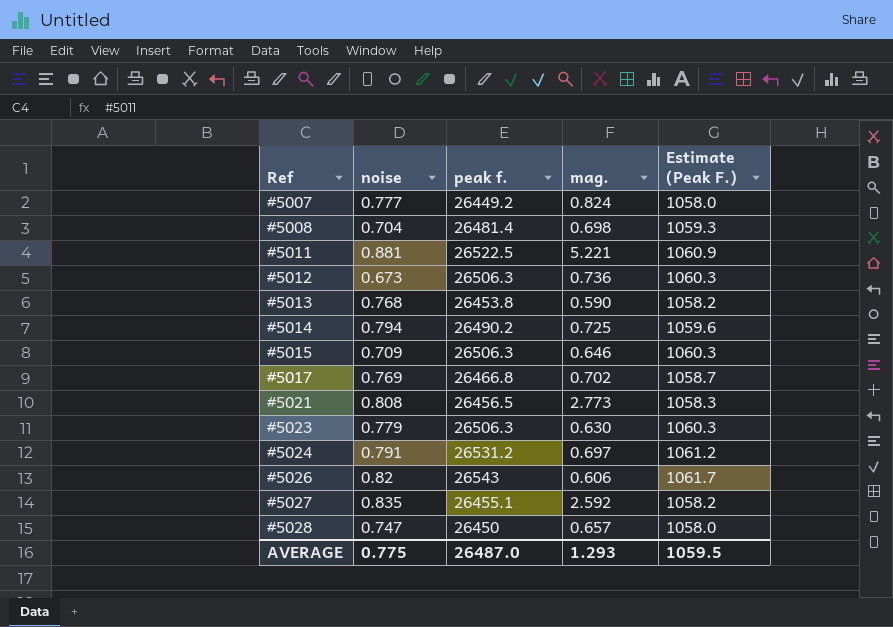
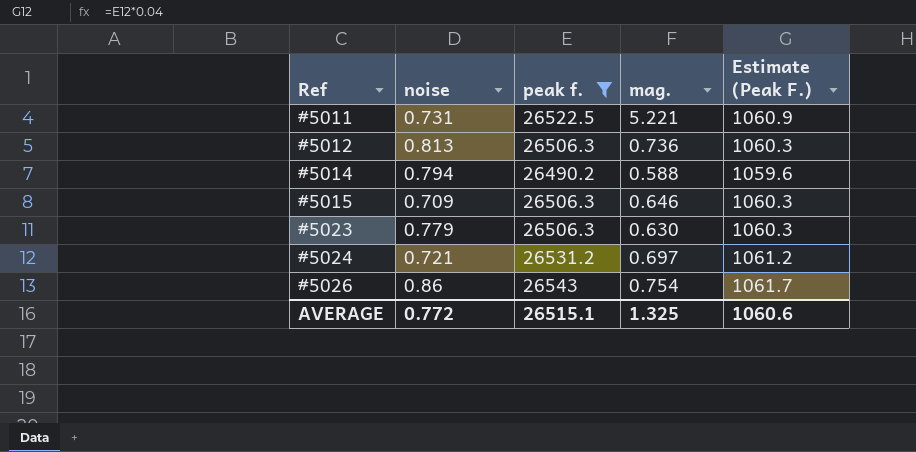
filter: none -> peak f. >= 26490.2
#5011 | noise: 0.881 -> 0.731
#5012 | noise: 0.673 -> 0.813
#5014 | mag.: 0.725 -> 0.588
#5024 | noise: 0.791 -> 0.721
#5026 | noise: 0.82 -> 0.86
#5026 | mag.: 0.606 -> 0.754
AVERAGE | noise: 0.775 -> 0.772
AVERAGE | peak f.: 26487.0 -> 26515.1
AVERAGE | mag.: 1.293 -> 1.325
AVERAGE | Estimate (Peak F.): 1059.5 -> 1060.6

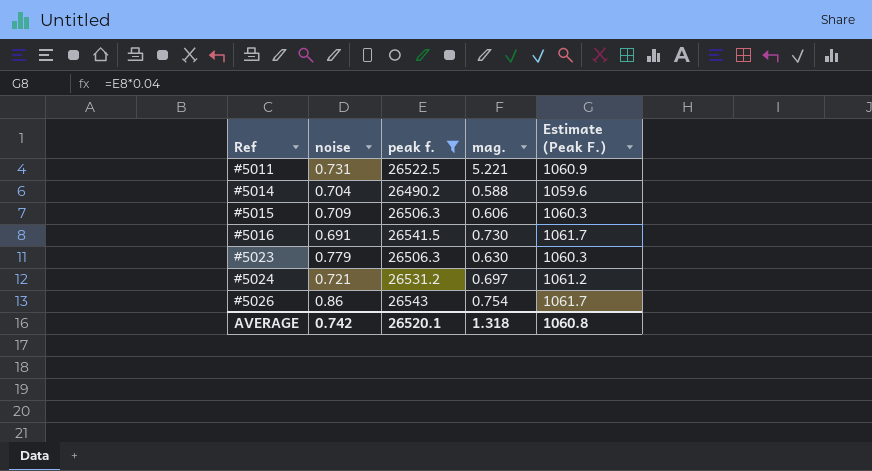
row #5012: 0.813 | 26506.3 | 0.736 | 1060.3 -> none
#5014 | noise: 0.794 -> 0.704
#5015 | mag.: 0.646 -> 0.606
row #5016: none -> 0.691 | 26541.5 | 0.730 | 1061.7
AVERAGE | noise: 0.772 -> 0.742
AVERAGE | peak f.: 26515.1 -> 26520.1
AVERAGE | mag.: 1.325 -> 1.318
AVERAGE | Estimate (Peak F.): 1060.6 -> 1060.8

